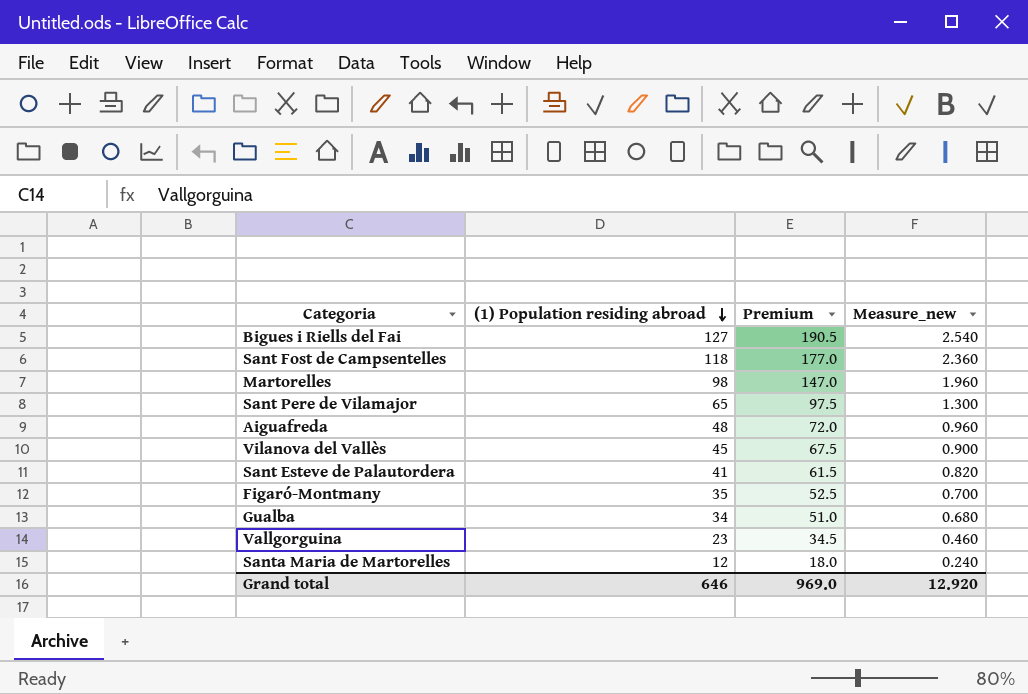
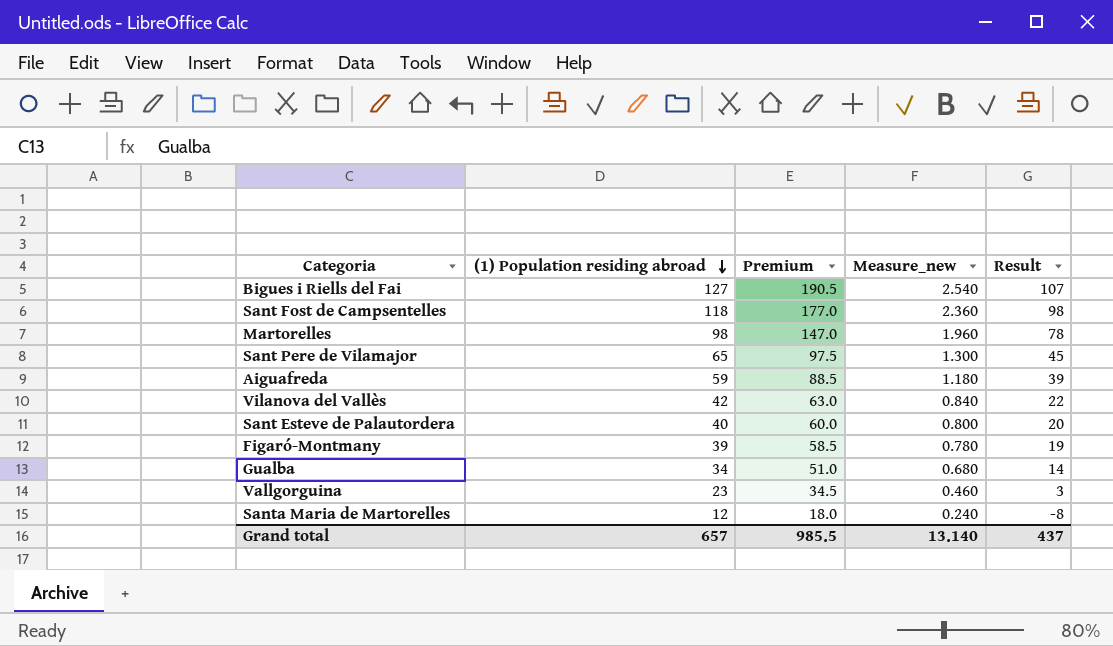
column Result | formula: none -> [(1) Population residing abroad] - 20
Aiguafreda | (1) Population residing abroad: 48 -> 59
Aiguafreda | Premium: 72.0 -> 88.5
Aiguafreda | Measure_new: 0.960 -> 1.180
Vilanova del Vallès | (1) Population residing abroad: 45 -> 42
Vilanova del Vallès | Premium: 67.5 -> 63.0
Vilanova del Vallès | Measure_new: 0.900 -> 0.840
Sant Esteve de Palautordera | (1) Population residing abroad: 41 -> 40
Sant Esteve de Palautordera | Premium: 61.5 -> 60.0
Sant Esteve de Palautordera | Measure_new: 0.820 -> 0.800
Figaró-Montmany | (1) Population residing abroad: 35 -> 39
Figaró-Montmany | Premium: 52.5 -> 58.5
Figaró-Montmany | Measure_new: 0.700 -> 0.780
Grand total | (1) Population residing abroad: 646 -> 657
Grand total | Premium: 969.0 -> 985.5
Grand total | Measure_new: 12.920 -> 13.140

